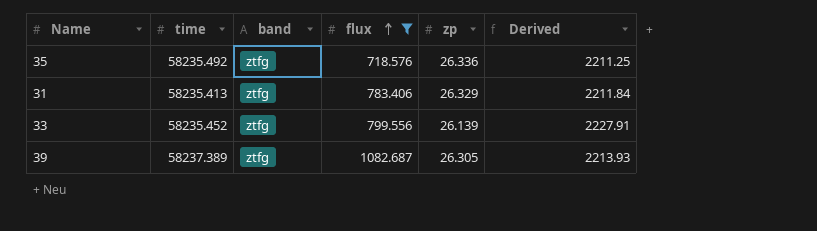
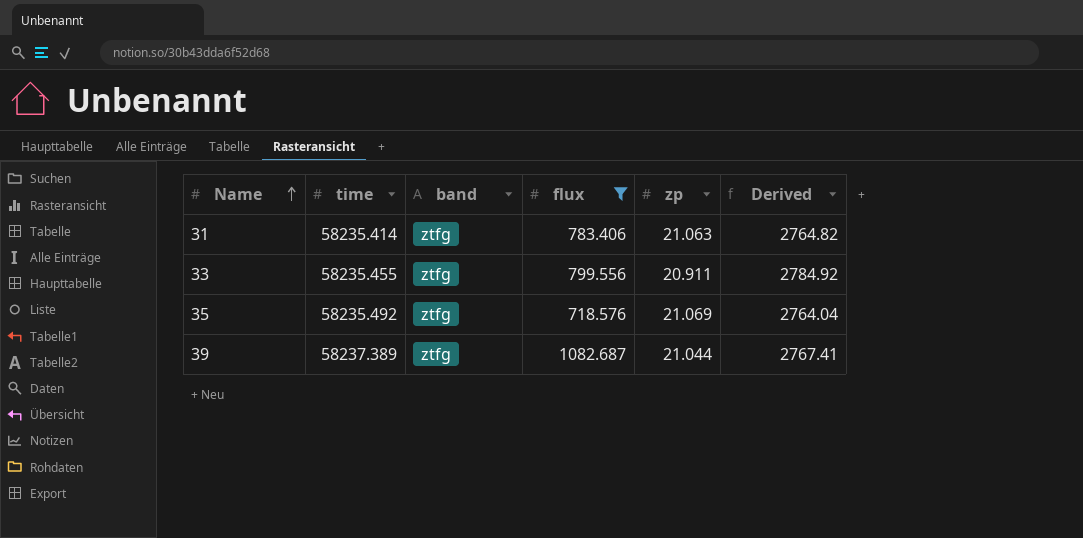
row order: flux ascending -> Name ascending
31 | time: 58235.413 -> 58235.414
31 | zp: 26.329 -> 21.063
31 | Derived: 2211.84 -> 2764.82
33 | time: 58235.452 -> 58235.455
33 | zp: 26.139 -> 20.911
33 | Derived: 2227.91 -> 2784.92
35 | zp: 26.336 -> 21.069
35 | Derived: 2211.25 -> 2764.04
39 | zp: 26.305 -> 21.044
39 | Derived: 2213.93 -> 2767.41

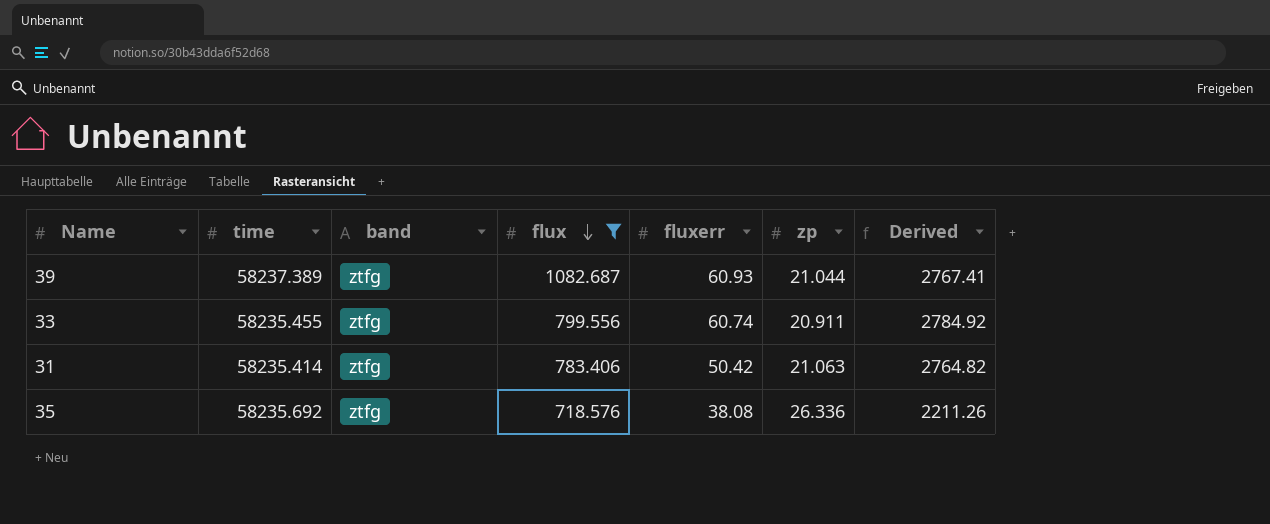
row order: Name ascending -> flux descending
column fluxerr | position: none -> 5
35 | time: 58235.492 -> 58235.692
35 | zp: 21.069 -> 26.336
35 | Derived: 2764.04 -> 2211.26

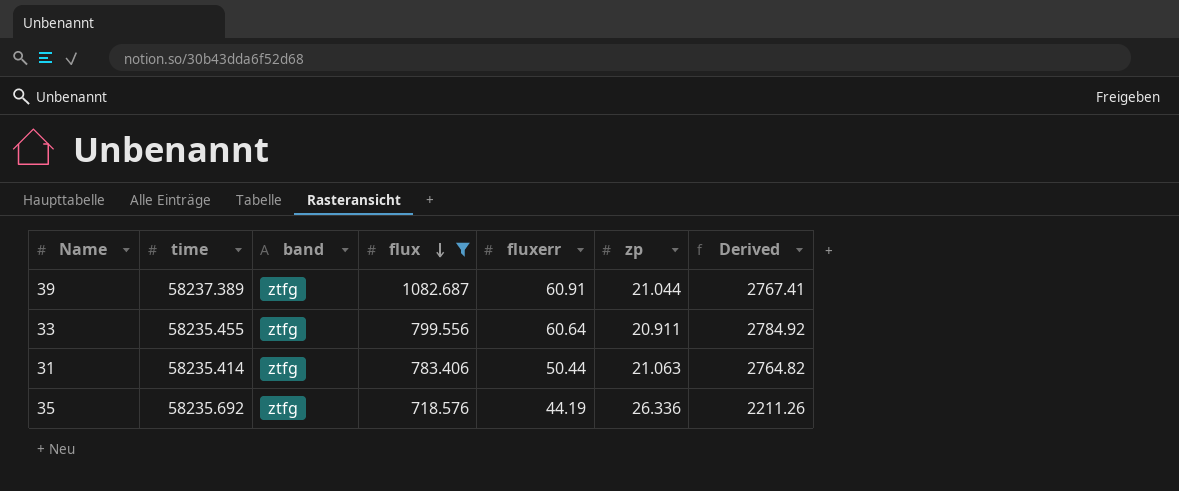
39 | fluxerr: 60.93 -> 60.91
33 | fluxerr: 60.74 -> 60.64
31 | fluxerr: 50.42 -> 50.44
35 | fluxerr: 38.08 -> 44.19

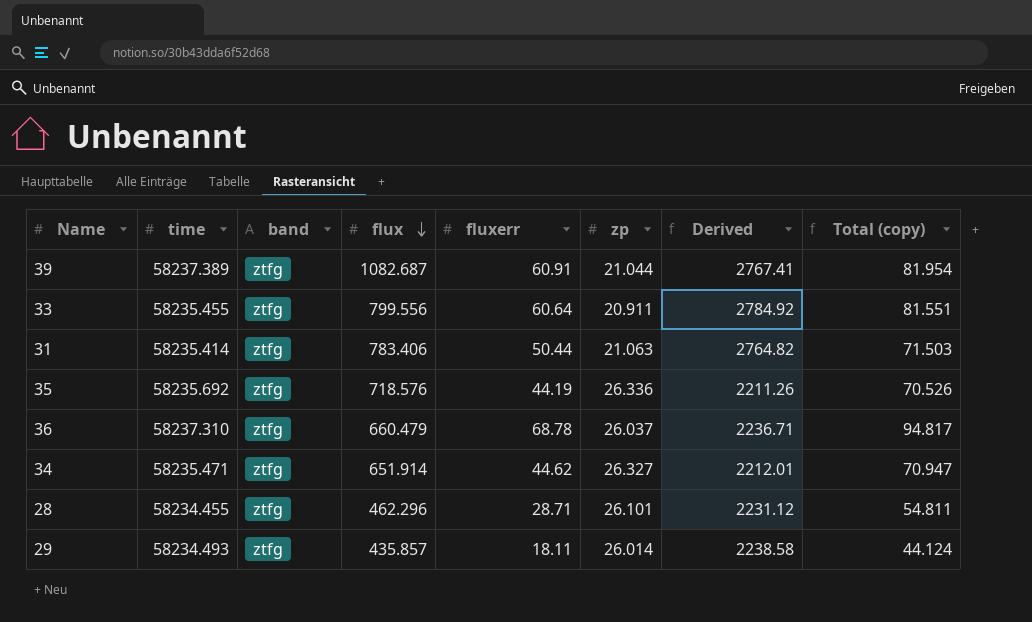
filter: flux >= 718.576 -> none
column Total (copy) | formula: none -> [fluxerr] + [zp]

